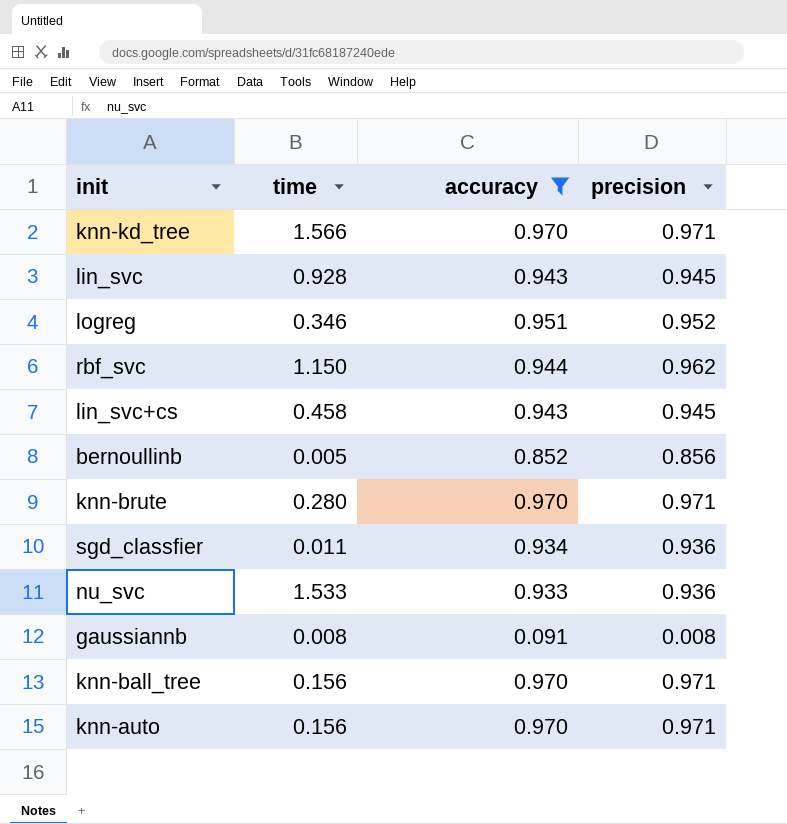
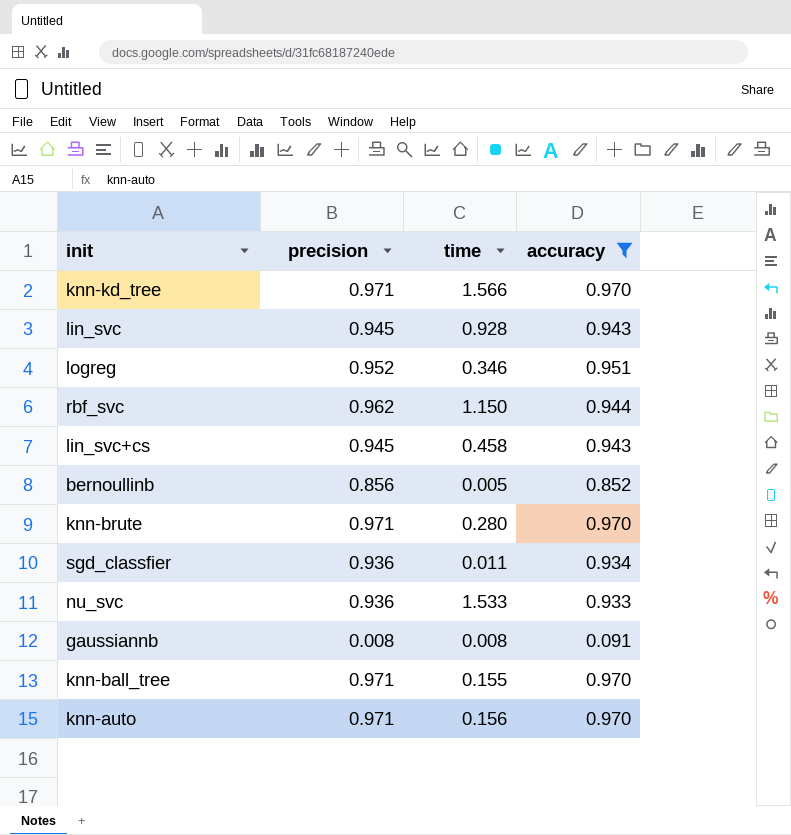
column precision | position: 4 -> 2
knn-ball_tree | time: 0.156 -> 0.155

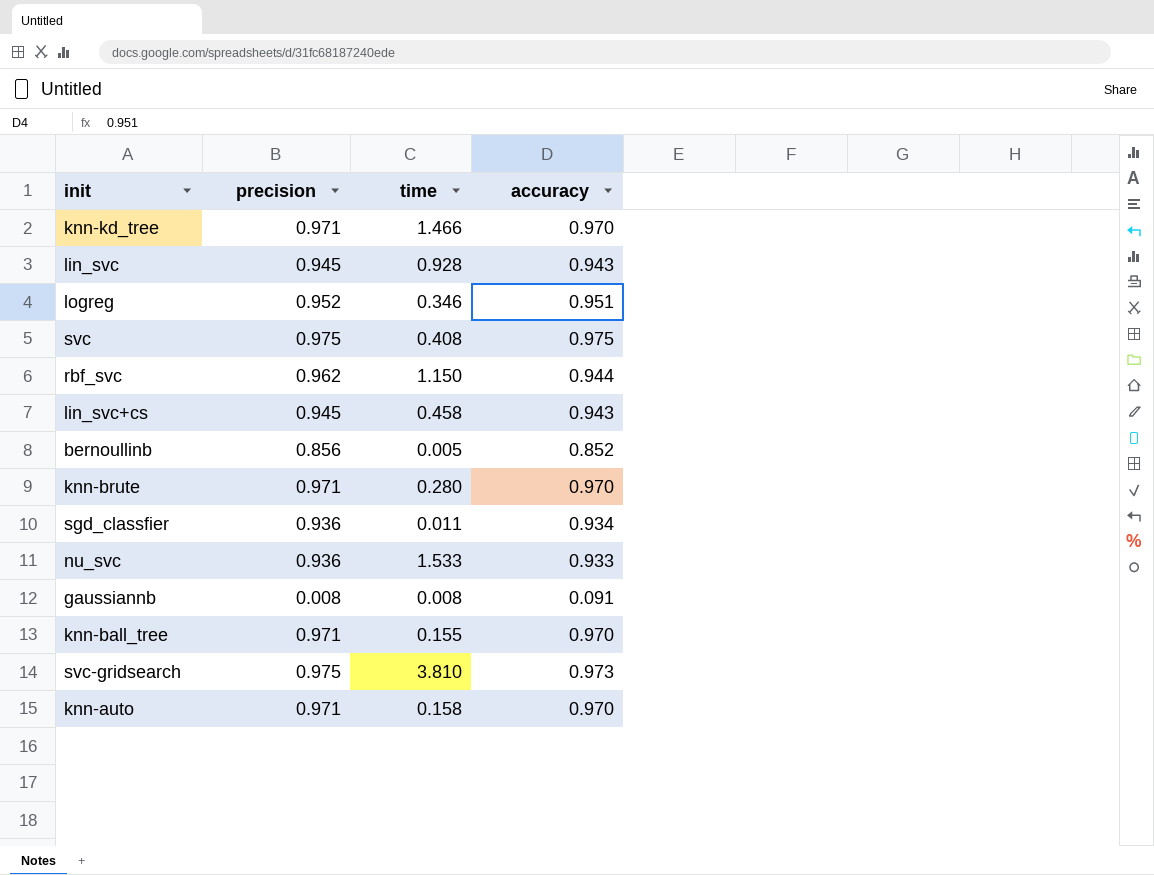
filter: accuracy <= 0.970 -> none
knn-kd_tree | time: 1.566 -> 1.466
knn-auto | time: 0.156 -> 0.158

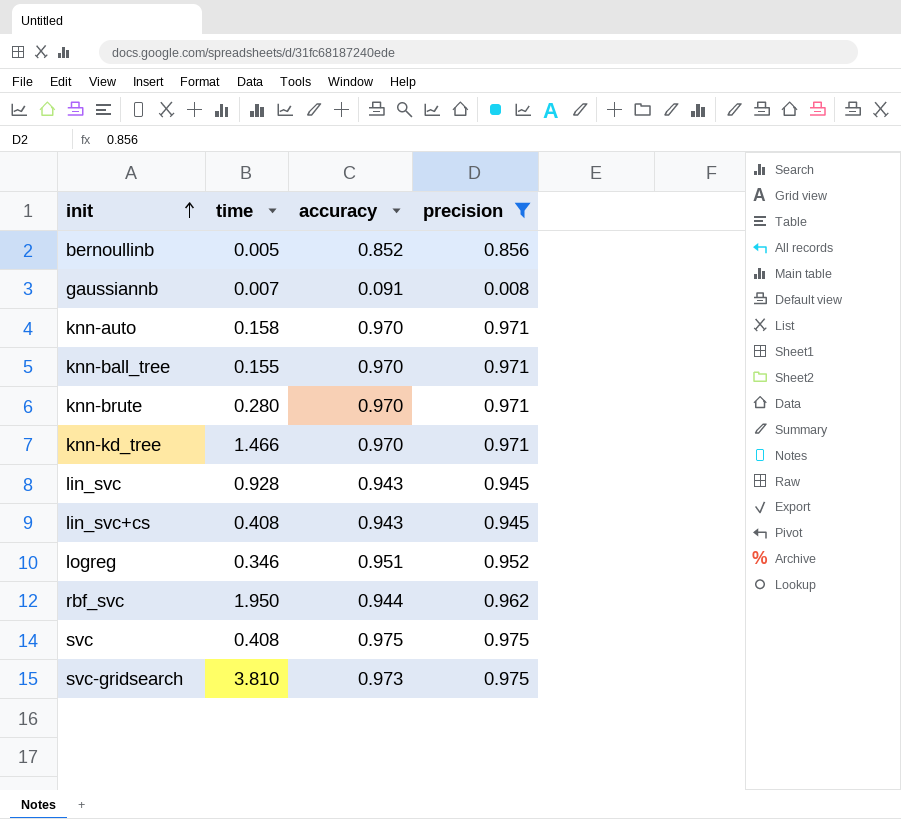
filter: none -> precision != 0.936
row order: none -> init ascending
column precision | position: 2 -> 4
gaussiannb | time: 0.008 -> 0.007
lin_svc+cs | time: 0.458 -> 0.408
rbf_svc | time: 1.150 -> 1.950

